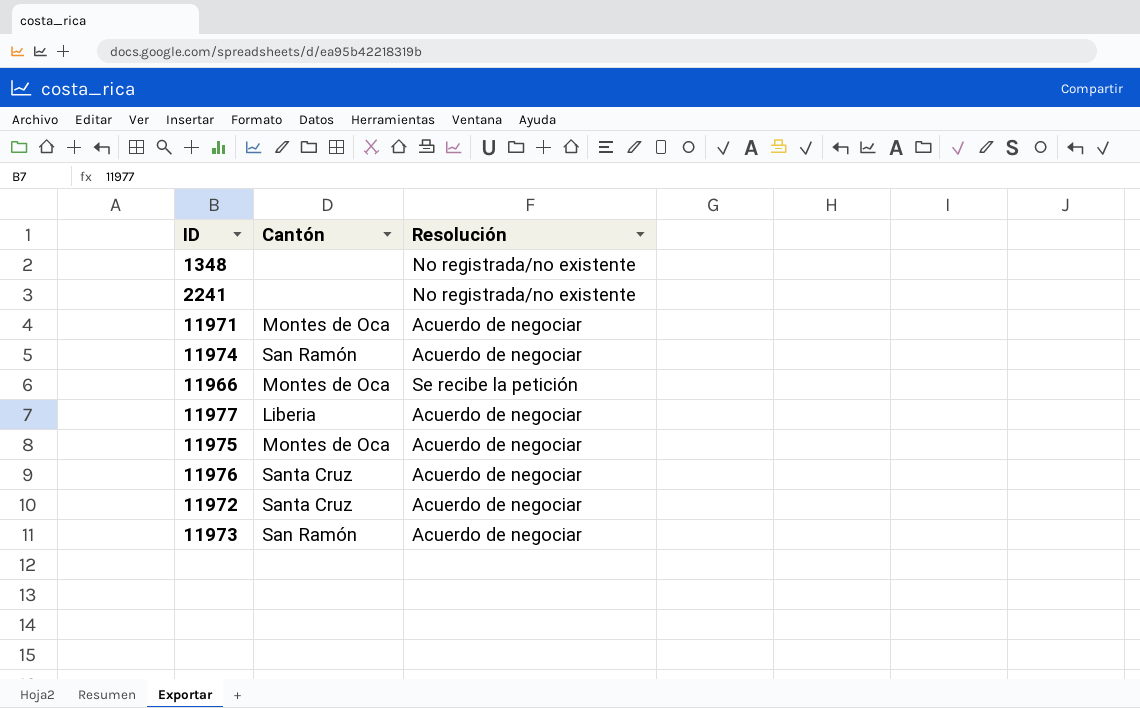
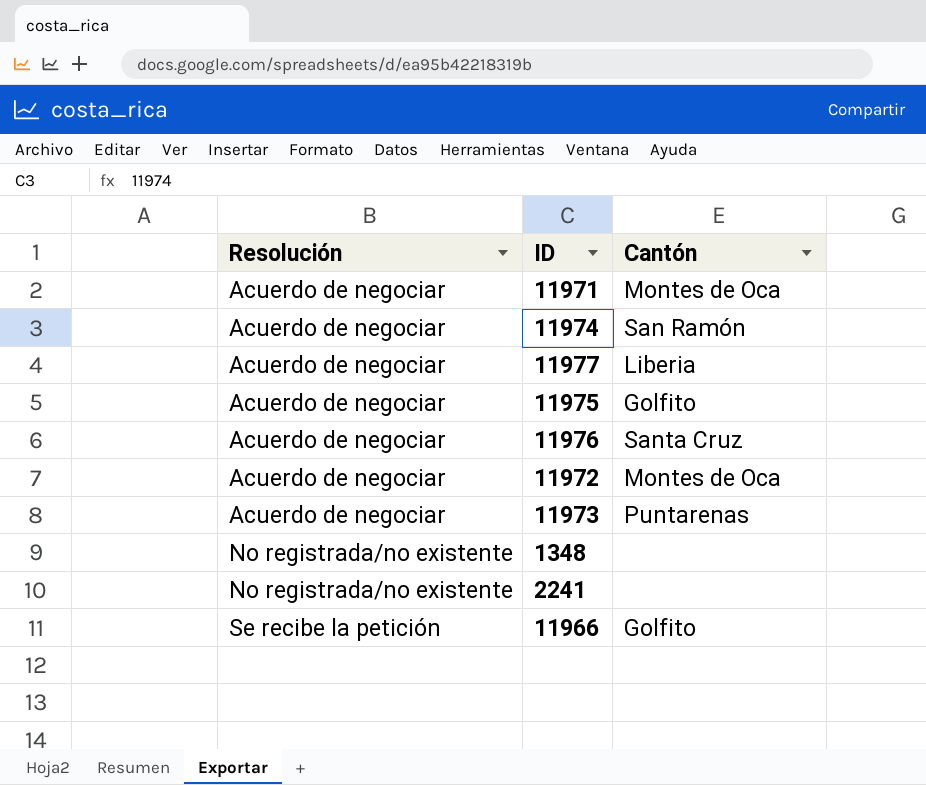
row order: none -> Resolución ascending
column Resolución | position: 3 -> 1
11975 | Cantón: Montes de Oca -> Golfito
11972 | Cantón: Santa Cruz -> Montes de Oca
11973 | Cantón: San Ramón -> Puntarenas
11966 | Cantón: Montes de Oca -> Golfito

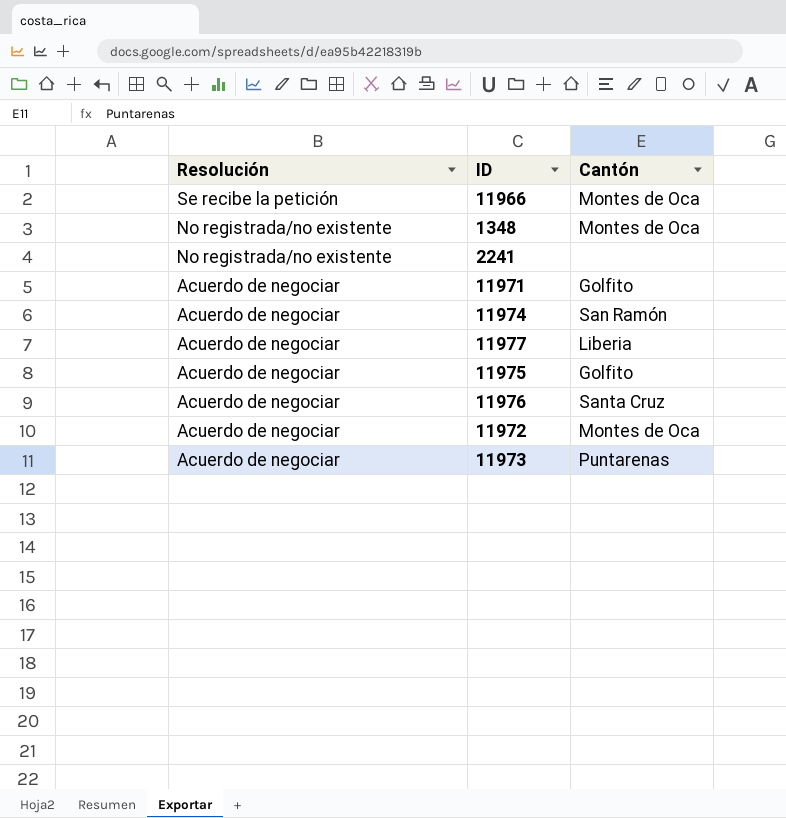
row order: Resolución ascending -> Resolución descending
11966 | Cantón: Golfito -> Montes de Oca
1348 | Cantón: none -> Montes de Oca
11971 | Cantón: Montes de Oca -> Golfito

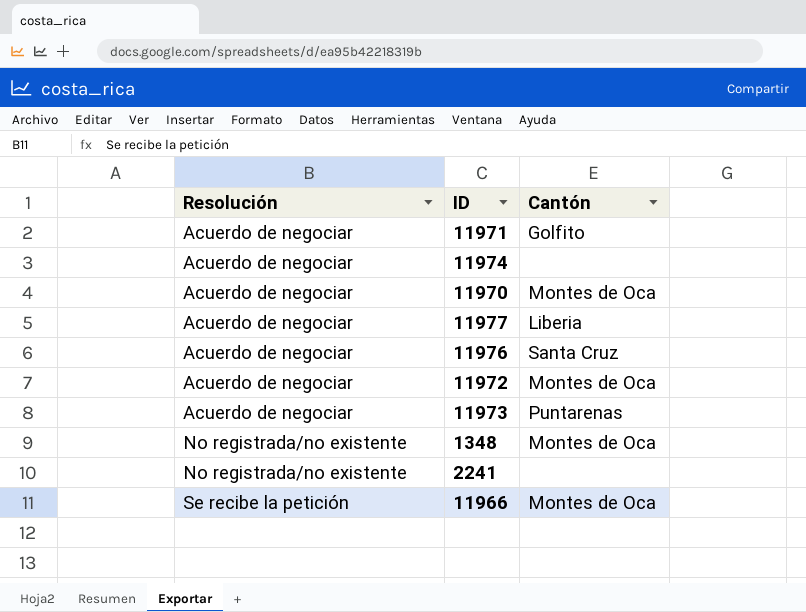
row order: Resolución descending -> Resolución ascending
row 11975: Acuerdo de negociar | Golfito -> none
11974 | Cantón: San Ramón -> none
row 11970: none -> Acuerdo de negociar | Montes de Oca

